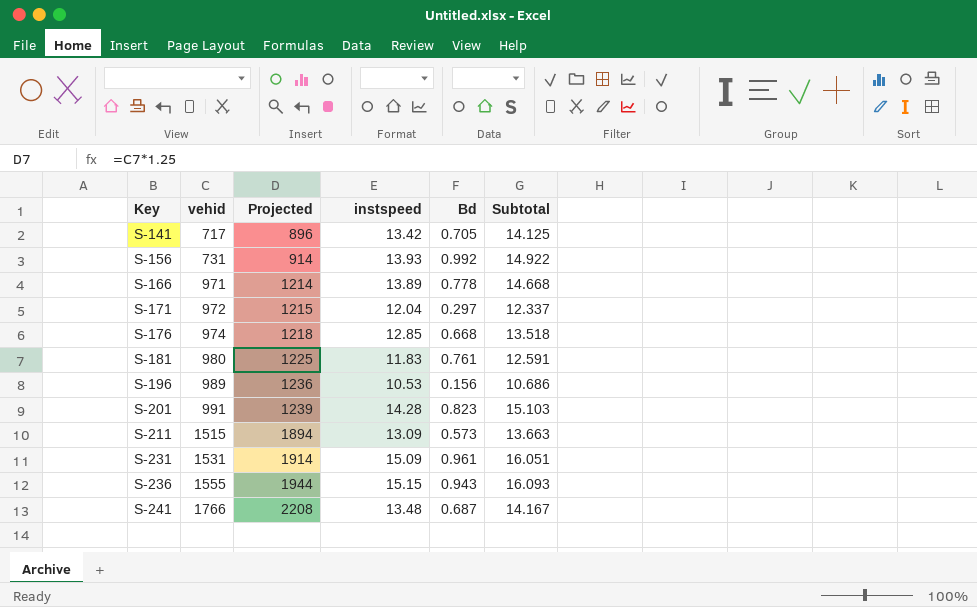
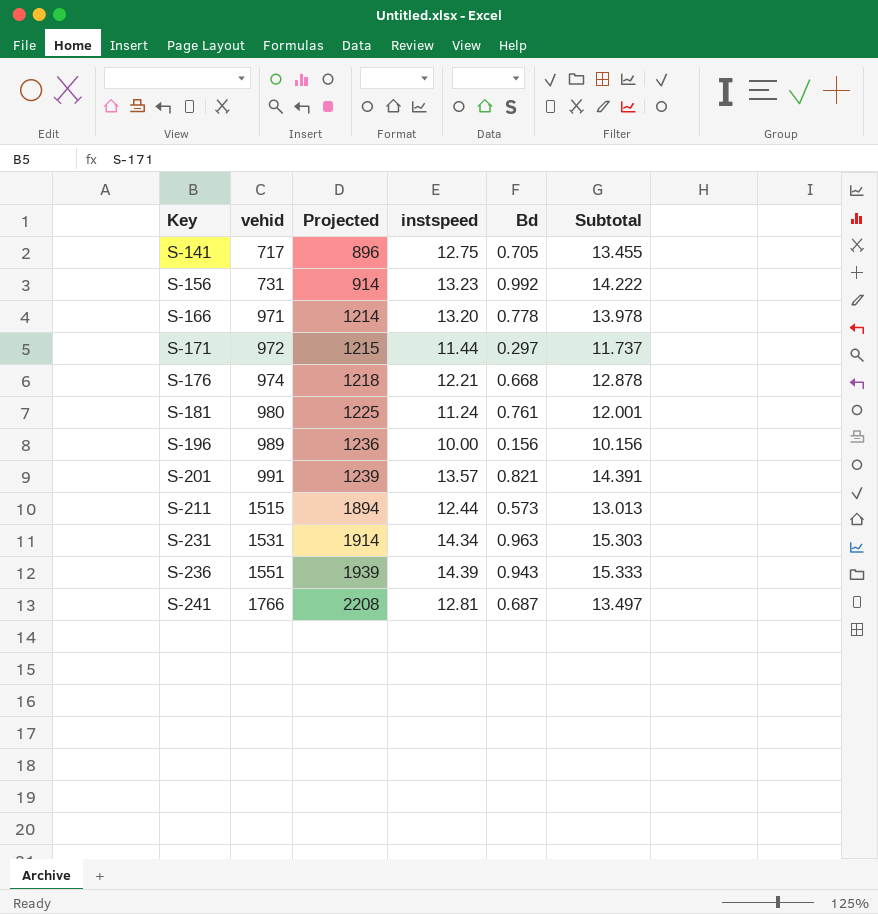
S-141 | instspeed: 13.42 -> 12.75
S-141 | Subtotal: 14.125 -> 13.455
S-156 | instspeed: 13.93 -> 13.23
S-156 | Subtotal: 14.922 -> 14.222
S-166 | instspeed: 13.89 -> 13.20
S-166 | Subtotal: 14.668 -> 13.978
S-171 | instspeed: 12.04 -> 11.44
S-171 | Subtotal: 12.337 -> 11.737
S-176 | instspeed: 12.85 -> 12.21
S-176 | Subtotal: 13.518 -> 12.878
S-181 | instspeed: 11.83 -> 11.24
S-181 | Subtotal: 12.591 -> 12.001
S-196 | instspeed: 10.53 -> 10.00
S-196 | Subtotal: 10.686 -> 10.156
S-201 | instspeed: 14.28 -> 13.57
S-201 | Bd: 0.823 -> 0.821
S-201 | Subtotal: 15.103 -> 14.391
S-211 | instspeed: 13.09 -> 12.44
S-211 | Subtotal: 13.663 -> 13.013
S-231 | instspeed: 15.09 -> 14.34
S-231 | Bd: 0.961 -> 0.963
S-231 | Subtotal: 16.051 -> 15.303
S-236 | vehid: 1555 -> 1551
S-236 | Projected: 1944 -> 1939
S-236 | instspeed: 15.15 -> 14.39
S-236 | Subtotal: 16.093 -> 15.333
S-241 | instspeed: 13.48 -> 12.81
S-241 | Subtotal: 14.167 -> 13.497

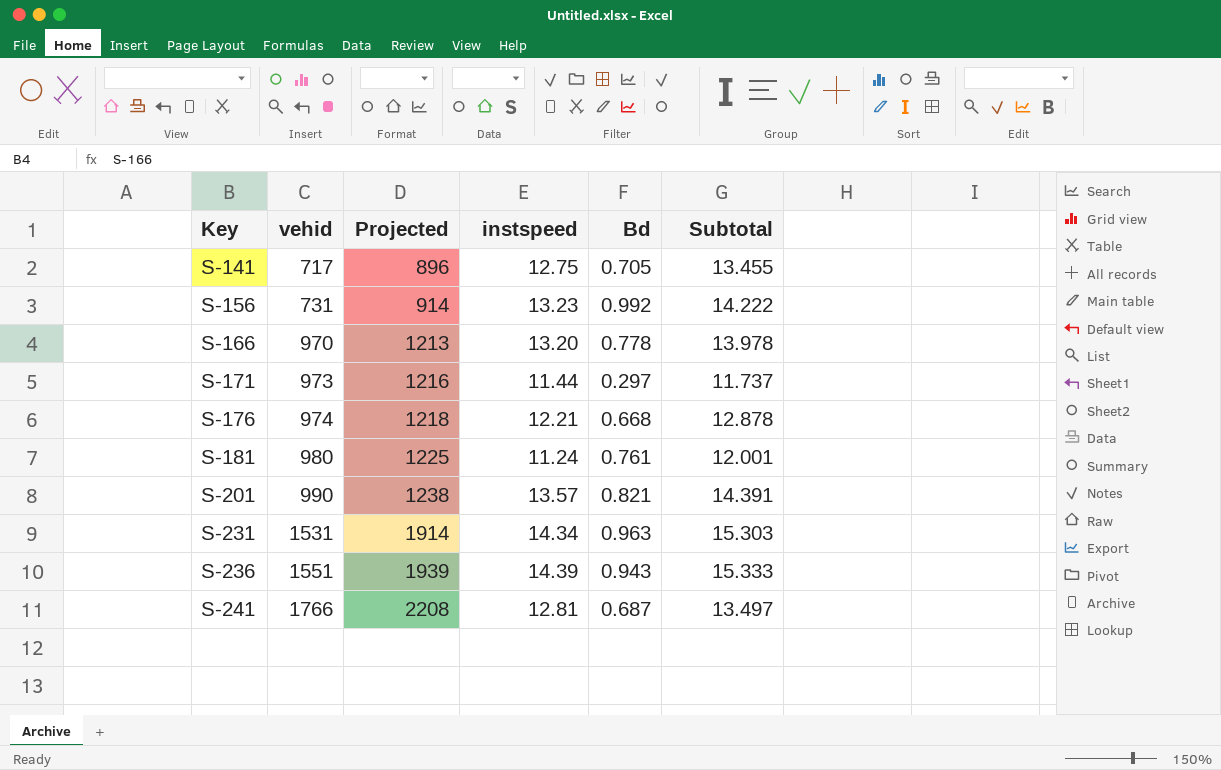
row S-196: 989 | 1236 | 10.00 | 0.156 | 10.156 -> none
row S-211: 1515 | 1894 | 12.44 | 0.573 | 13.013 -> none
S-166 | vehid: 971 -> 970
S-166 | Projected: 1214 -> 1213
S-171 | vehid: 972 -> 973
S-171 | Projected: 1215 -> 1216
S-201 | vehid: 991 -> 990
S-201 | Projected: 1239 -> 1238

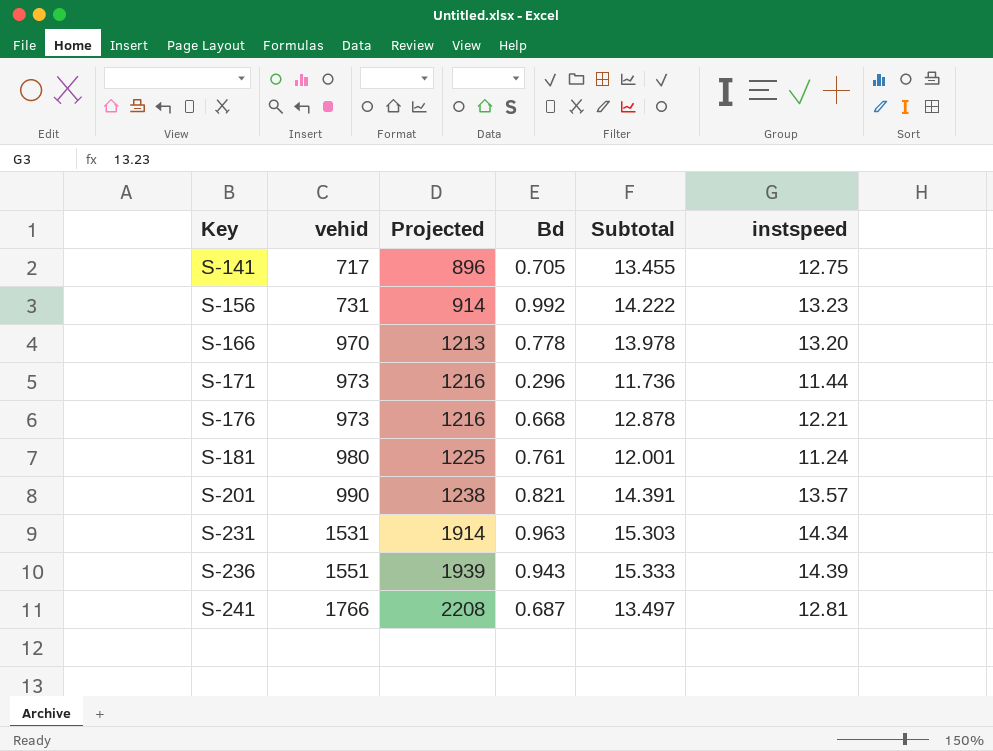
column instspeed | position: 4 -> 6
S-171 | Bd: 0.297 -> 0.296
S-171 | Subtotal: 11.737 -> 11.736
S-176 | vehid: 974 -> 973
S-176 | Projected: 1218 -> 1216

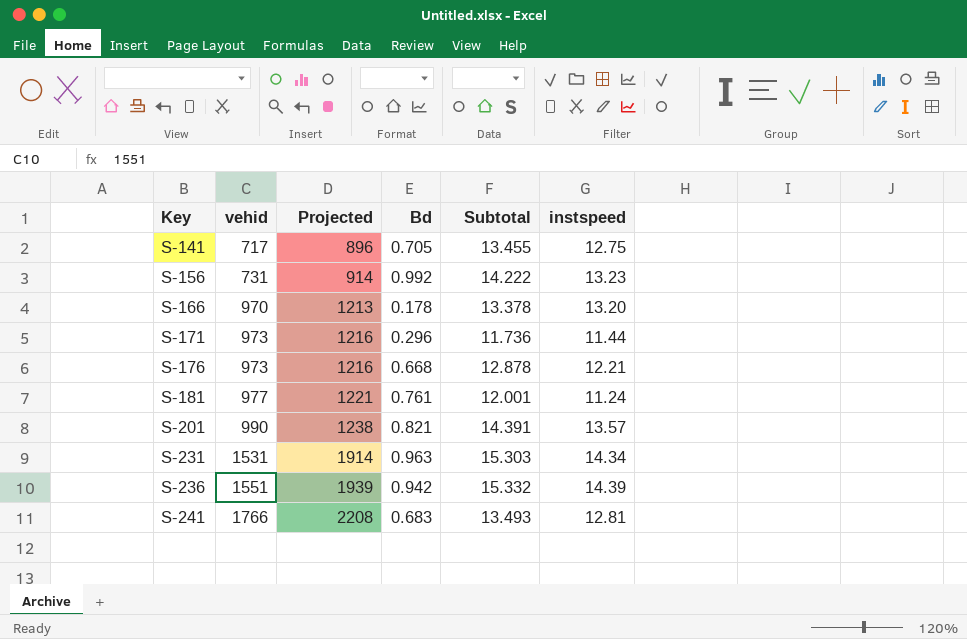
S-166 | Bd: 0.778 -> 0.178
S-166 | Subtotal: 13.978 -> 13.378
S-181 | vehid: 980 -> 977
S-181 | Projected: 1225 -> 1221
S-236 | Bd: 0.943 -> 0.942
S-236 | Subtotal: 15.333 -> 15.332
S-241 | Bd: 0.687 -> 0.683
S-241 | Subtotal: 13.497 -> 13.493

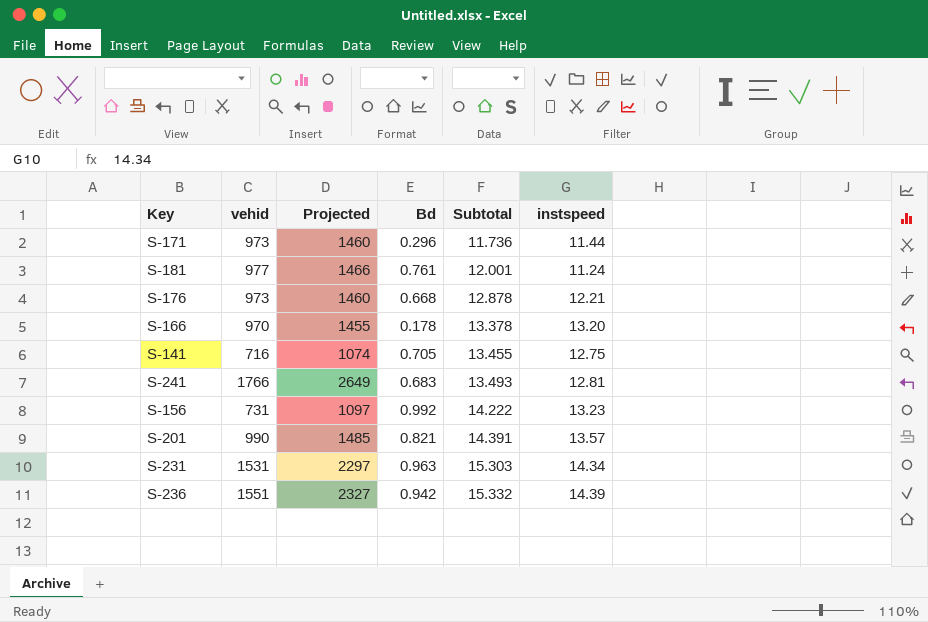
row order: Key ascending -> Subtotal ascending
column Projected | formula: [vehid] * 1.25 -> [vehid] * 1.5
S-141 | vehid: 717 -> 716

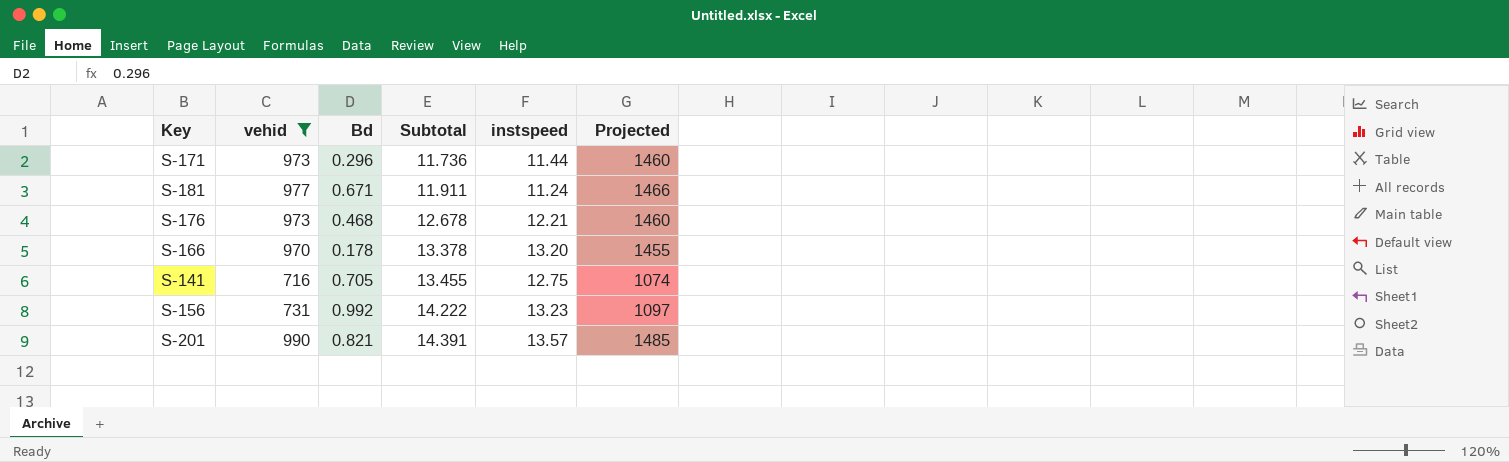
filter: none -> vehid <= 990
column Projected | position: 3 -> 6
S-181 | Bd: 0.761 -> 0.671
S-181 | Subtotal: 12.001 -> 11.911
S-176 | Bd: 0.668 -> 0.468
S-176 | Subtotal: 12.878 -> 12.678

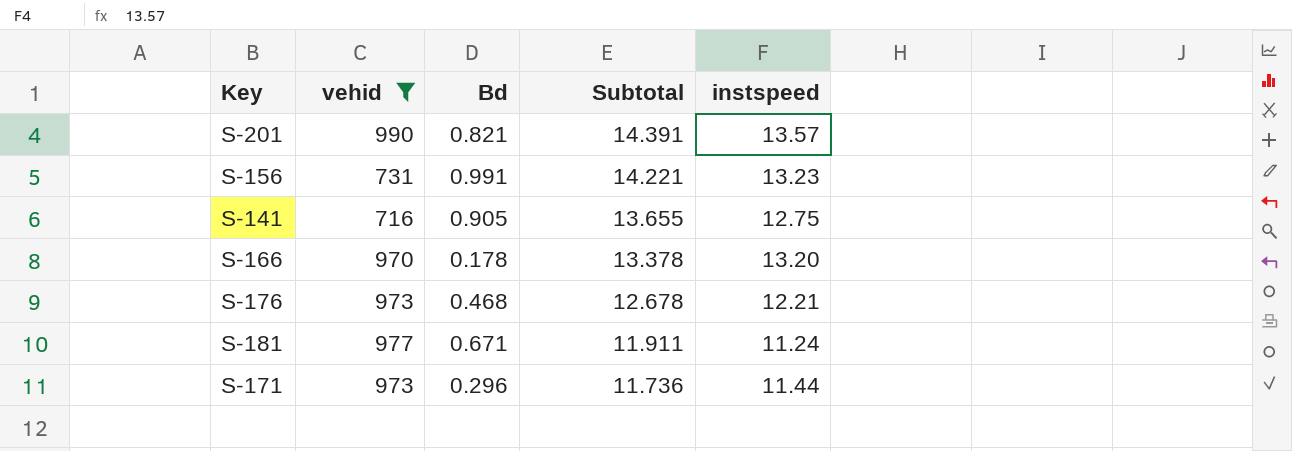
row order: Subtotal ascending -> Subtotal descending
column Projected | formula: [vehid] * 1.5 -> none
S-156 | Bd: 0.992 -> 0.991
S-156 | Subtotal: 14.222 -> 14.221
S-141 | Bd: 0.705 -> 0.905
S-141 | Subtotal: 13.455 -> 13.655

